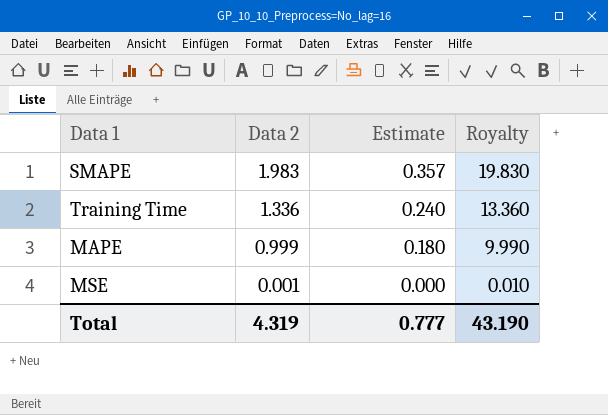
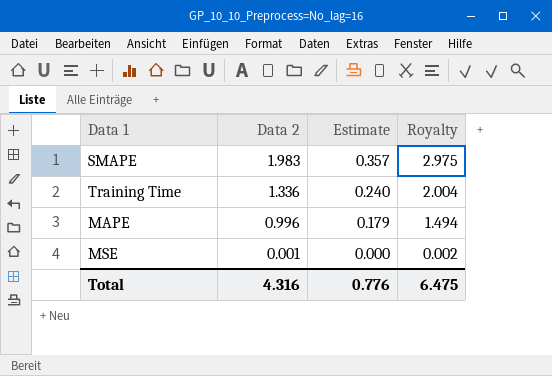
column Royalty | formula: [Data 2] * 10 -> [Data 2] * 1.5
MAPE | Data 2: 0.999 -> 0.996
MAPE | Estimate: 0.180 -> 0.179
Total | Data 2: 4.319 -> 4.316
Total | Estimate: 0.777 -> 0.776
Total | Royalty: 43.190 -> 6.475

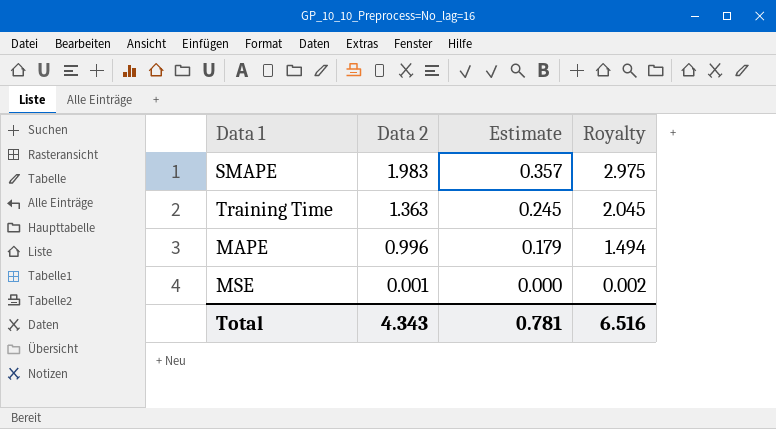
Training Time | Data 2: 1.336 -> 1.363
Training Time | Estimate: 0.240 -> 0.245
Training Time | Royalty: 2.004 -> 2.045
Total | Data 2: 4.316 -> 4.343
Total | Estimate: 0.776 -> 0.781
Total | Royalty: 6.475 -> 6.516

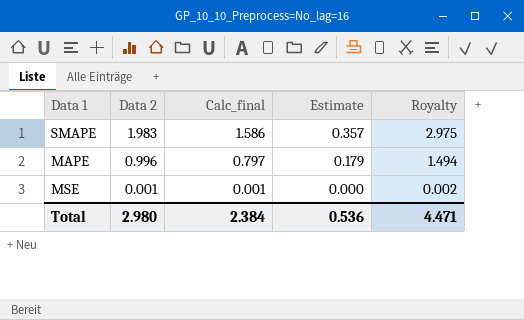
column Calc_final | formula: none -> [Data 2] * 0.8
row Training Time: 1.363 | 0.245 | 2.045 -> none
Total | Data 2: 4.343 -> 2.980
Total | Estimate: 0.781 -> 0.536
Total | Royalty: 6.516 -> 4.471

